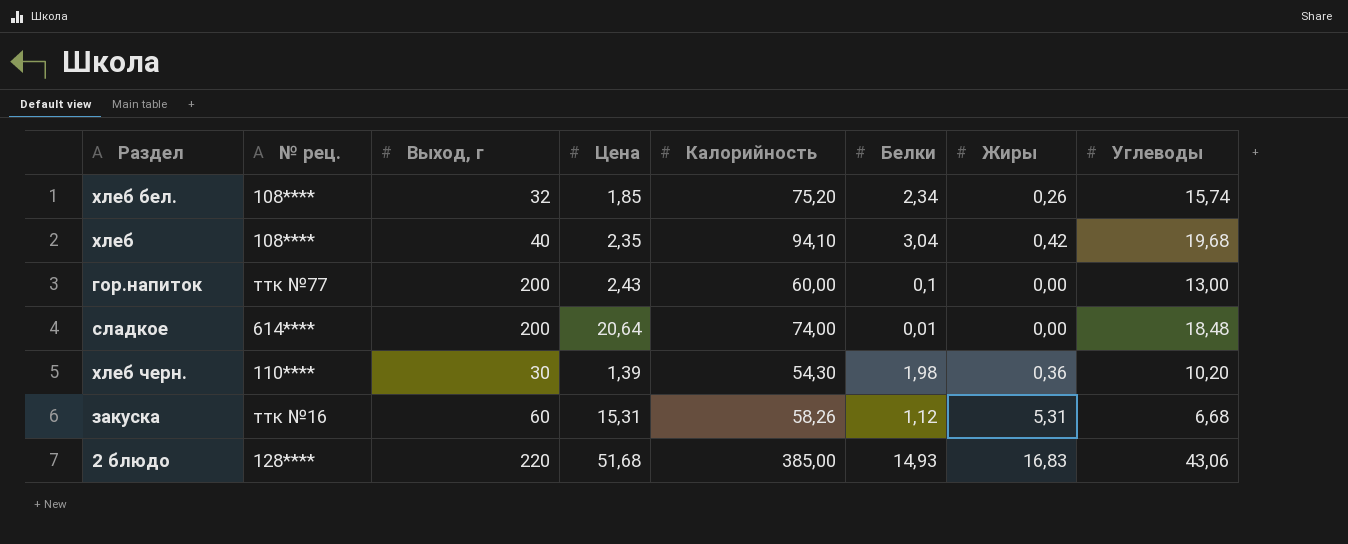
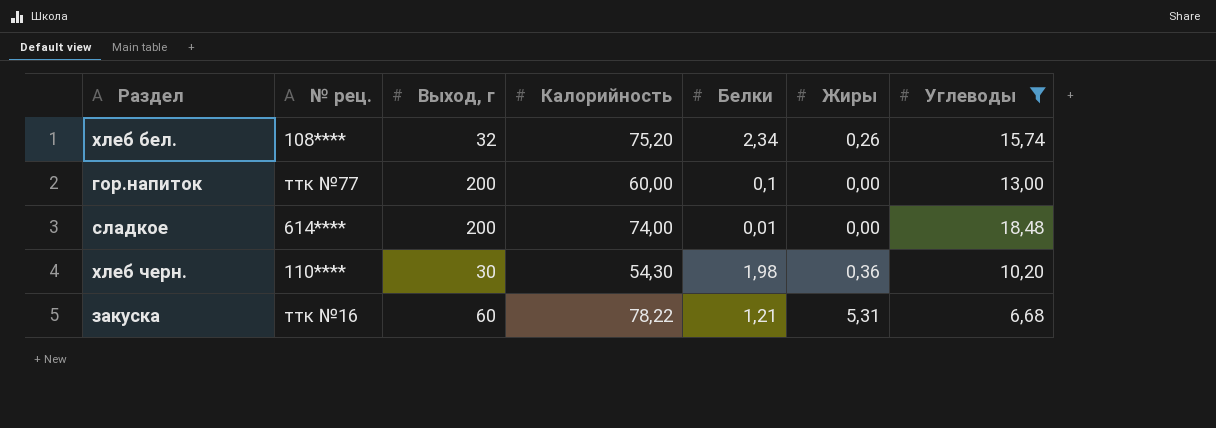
filter: none -> Углеводы <= 18,48
column Цена | position: 4 -> none
закуска | Калорийность: 58,26 -> 78,22
закуска | Белки: 1,12 -> 1,21

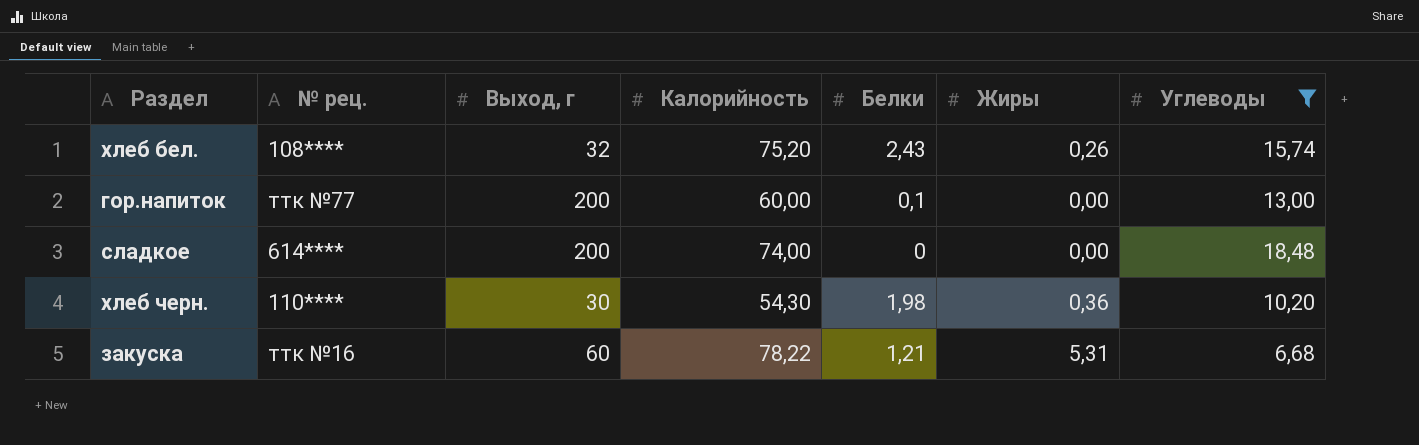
хлеб бел. | Белки: 2,34 -> 2,43
сладкое | Белки: 0,01 -> 0

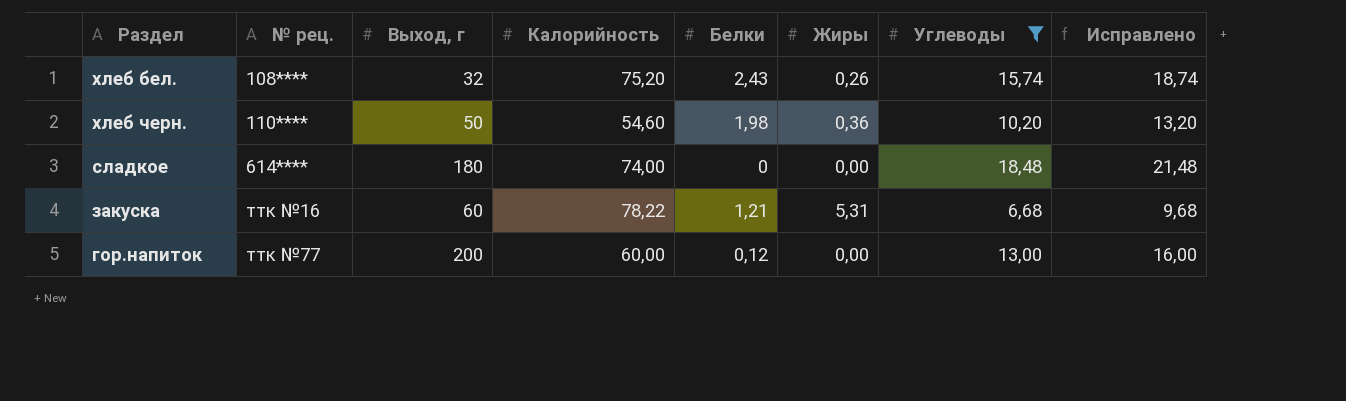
row order: none -> № рец. ascending
column Исправлено | formula: none -> [Углеводы] + 3
хлеб черн. | Выход, г: 30 -> 50
хлеб черн. | Калорийность: 54,30 -> 54,60
сладкое | Выход, г: 200 -> 180
гор.напиток | Белки: 0,1 -> 0,12

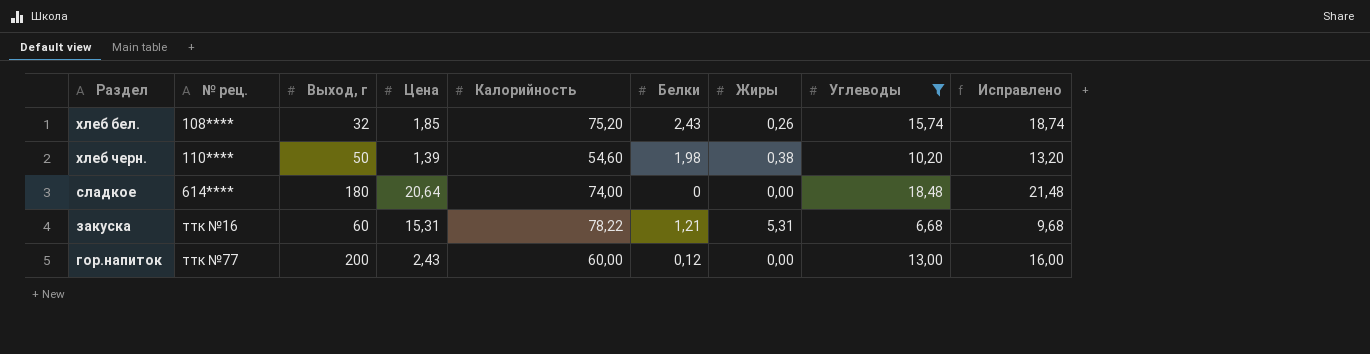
column Цена | position: none -> 4
хлеб черн. | Жиры: 0,36 -> 0,38

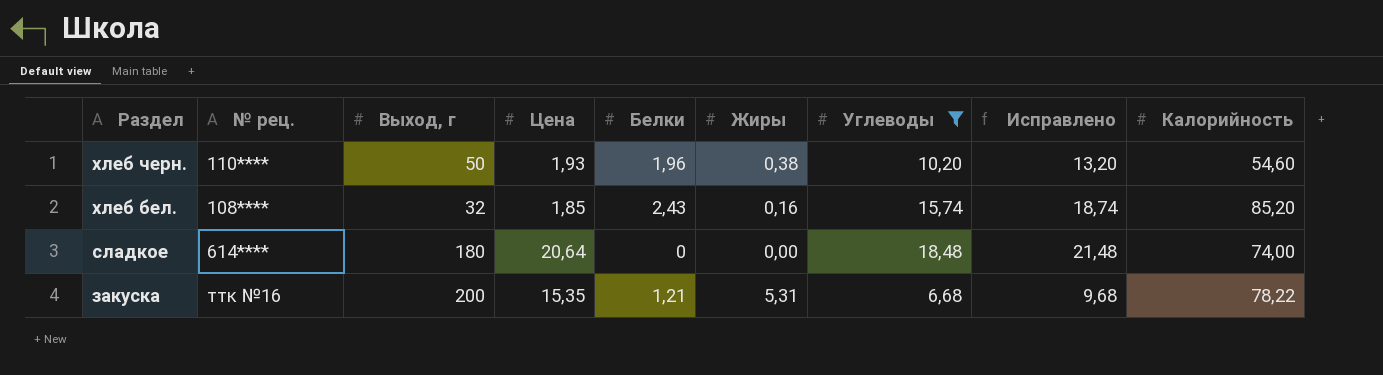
row order: № рец. ascending -> Раздел descending
column Калорийность | position: 5 -> 9
row гор.напиток: ттк №77 | 200 | 2,43 | 60,00 | 0,12 | 0,00 | 13,00 | 16,00 -> none
хлеб черн. | Цена: 1,39 -> 1,93
хлеб черн. | Белки: 1,98 -> 1,96
хлеб бел. | Жиры: 0,26 -> 0,16
хлеб бел. | Калорийность: 75,20 -> 85,20
закуска | Выход, г: 60 -> 200
закуска | Цена: 15,31 -> 15,35

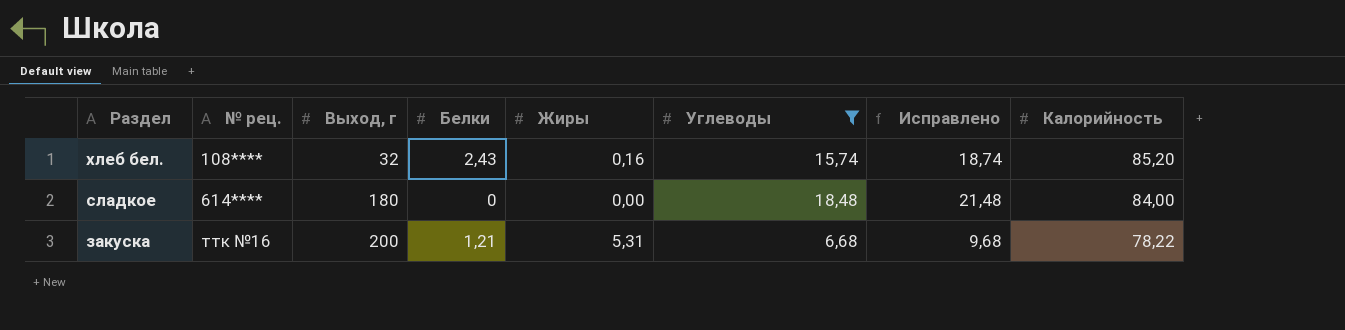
column Цена | position: 4 -> none
row хлеб черн.: 110**** | 50 | 1,93 | 1,96 | 0,38 | 10,20 | 13,20 | 54,60 -> none
сладкое | Калорийность: 74,00 -> 84,00

